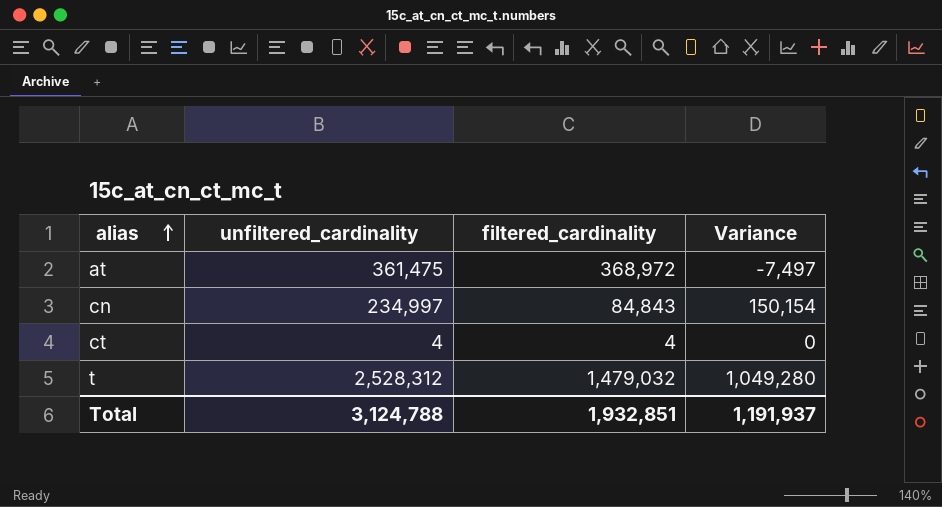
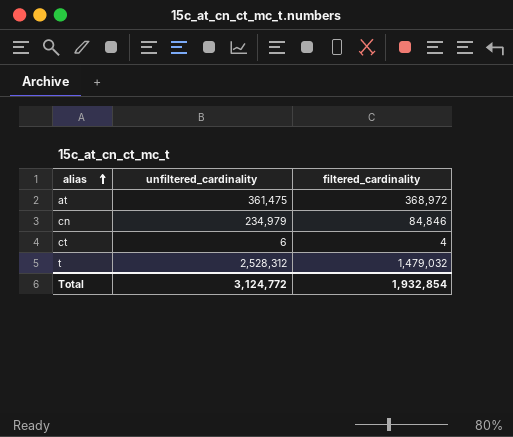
column Variance | formula: [unfiltered_cardinality] - [filtered_cardinality] -> none
cn | unfiltered_cardinality: 234,997 -> 234,979
cn | filtered_cardinality: 84,843 -> 84,846
ct | unfiltered_cardinality: 4 -> 6
Total | unfiltered_cardinality: 3,124,788 -> 3,124,772
Total | filtered_cardinality: 1,932,851 -> 1,932,854

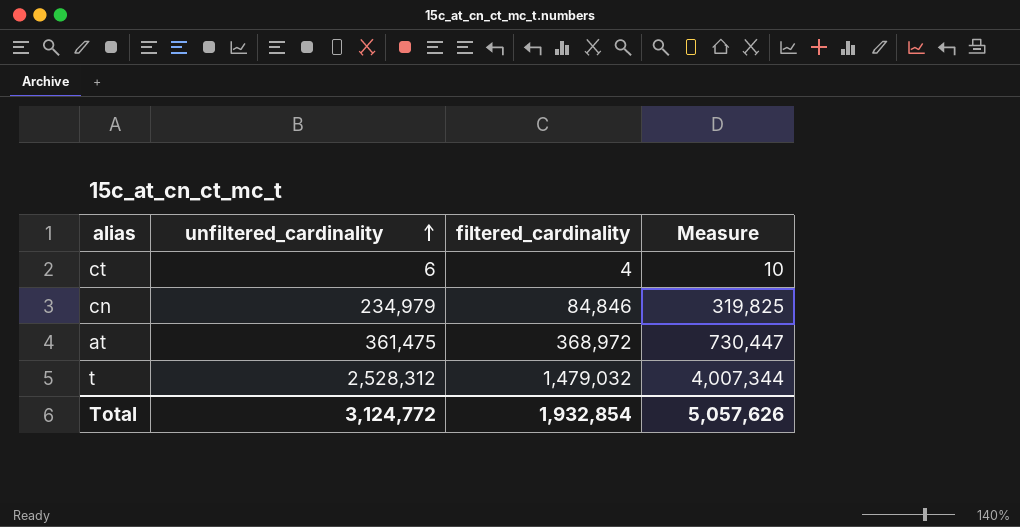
row order: alias ascending -> unfiltered_cardinality ascending
column Measure | formula: none -> [unfiltered_cardinality] + [filtered_cardinality]

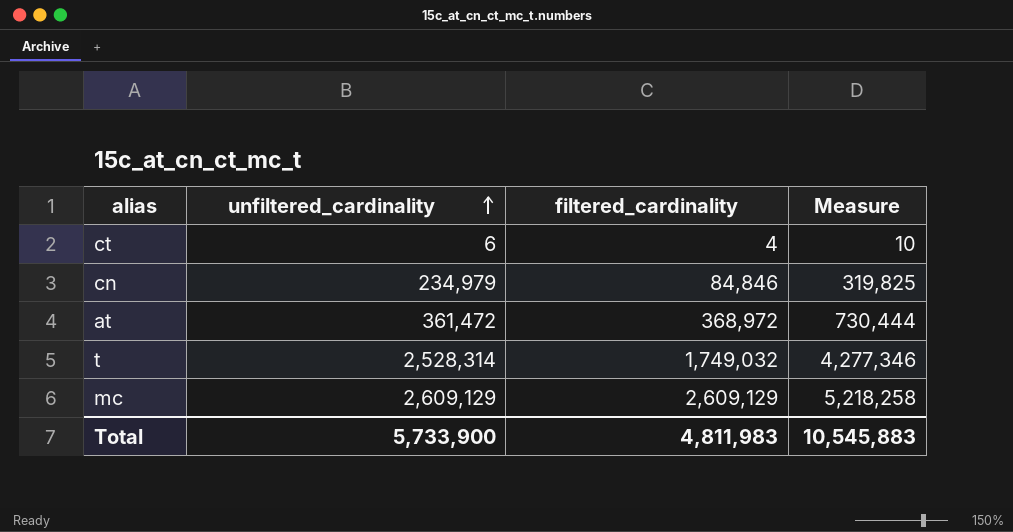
at | unfiltered_cardinality: 361,475 -> 361,472
at | Measure: 730,447 -> 730,444
t | unfiltered_cardinality: 2,528,312 -> 2,528,314
t | filtered_cardinality: 1,479,032 -> 1,749,032
t | Measure: 4,007,344 -> 4,277,346
row mc: none -> 2,609,129 | 2,609,129 | 5,218,258
Total | unfiltered_cardinality: 3,124,772 -> 5,733,900
Total | filtered_cardinality: 1,932,854 -> 4,811,983
Total | Measure: 5,057,626 -> 10,545,883

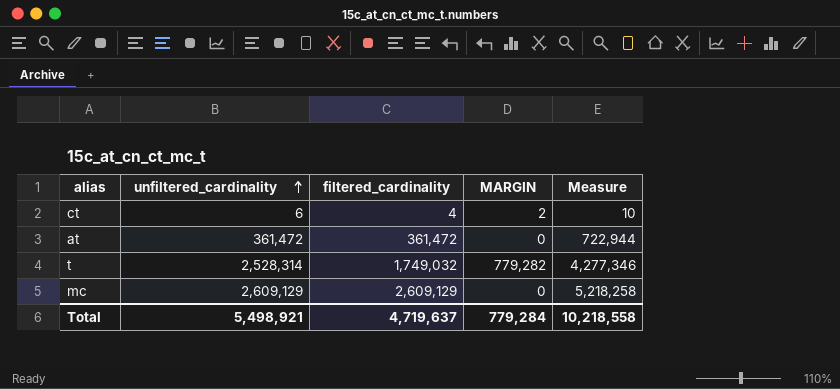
column MARGIN | formula: none -> [unfiltered_cardinality] - [filtered_cardinality]
row cn: 234,979 | 84,846 | 319,825 -> none
at | filtered_cardinality: 368,972 -> 361,472
at | Measure: 730,444 -> 722,944
Total | unfiltered_cardinality: 5,733,900 -> 5,498,921
Total | filtered_cardinality: 4,811,983 -> 4,719,637
Total | Measure: 10,545,883 -> 10,218,558

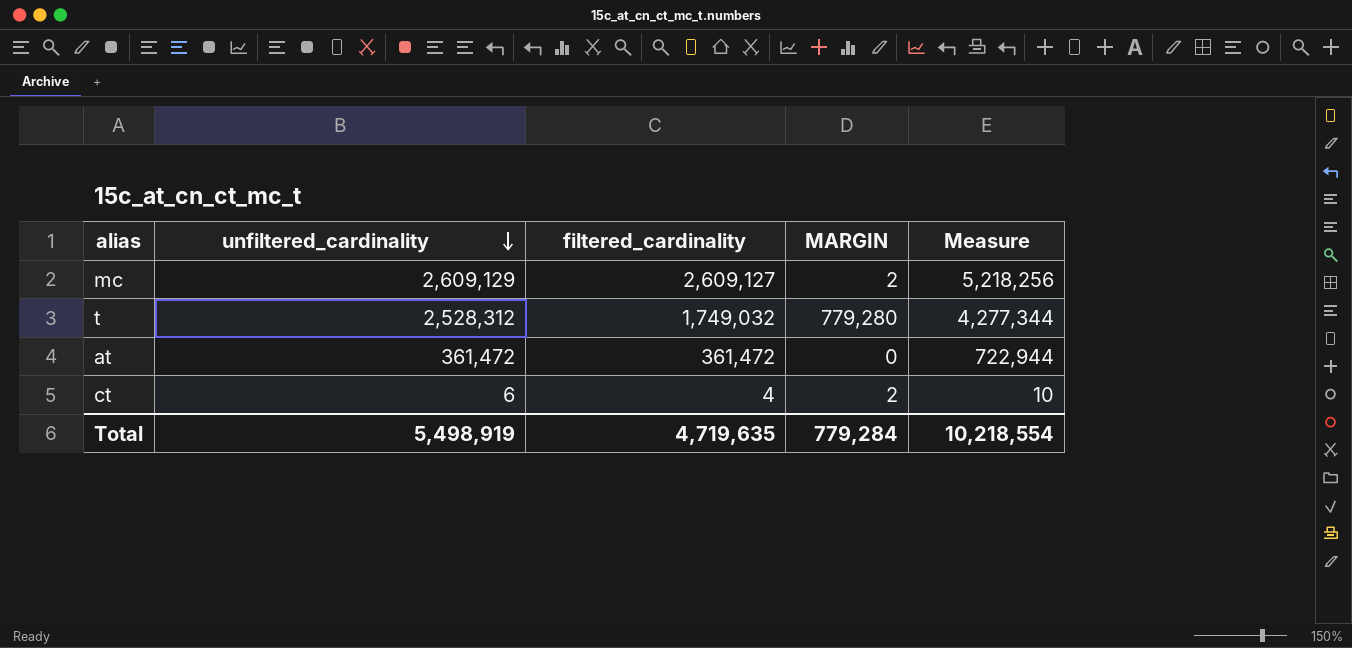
row order: unfiltered_cardinality ascending -> unfiltered_cardinality descending
mc | filtered_cardinality: 2,609,129 -> 2,609,127
mc | MARGIN: 0 -> 2
mc | Measure: 5,218,258 -> 5,218,256
t | unfiltered_cardinality: 2,528,314 -> 2,528,312
t | MARGIN: 779,282 -> 779,280
t | Measure: 4,277,346 -> 4,277,344
Total | unfiltered_cardinality: 5,498,921 -> 5,498,919
Total | filtered_cardinality: 4,719,637 -> 4,719,635
Total | Measure: 10,218,558 -> 10,218,554

